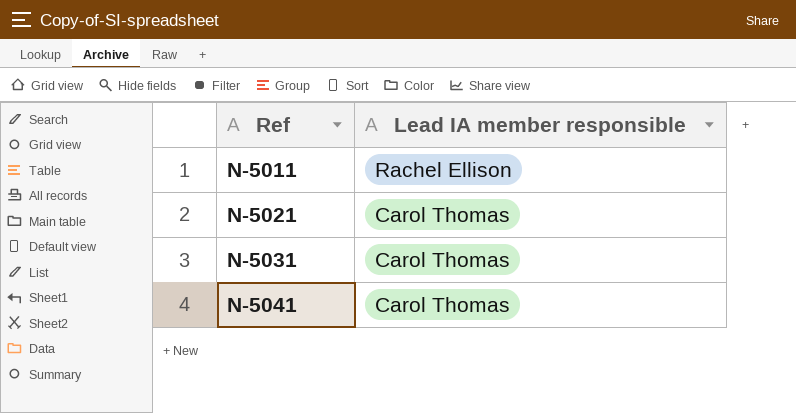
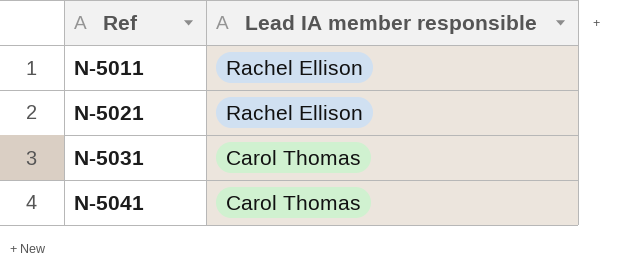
N-5021 | Lead IA member responsible: Carol Thomas -> Rachel Ellison

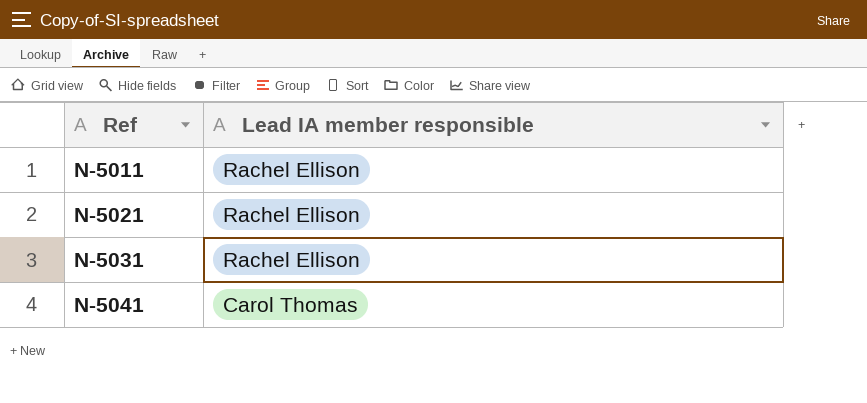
N-5031 | Lead IA member responsible: Carol Thomas -> Rachel Ellison

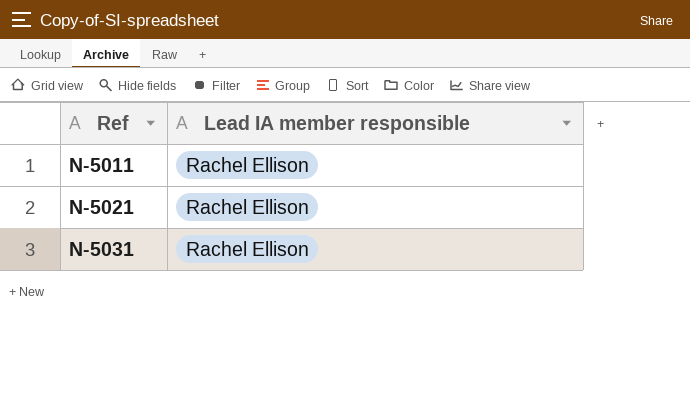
row N-5041: Carol Thomas -> none

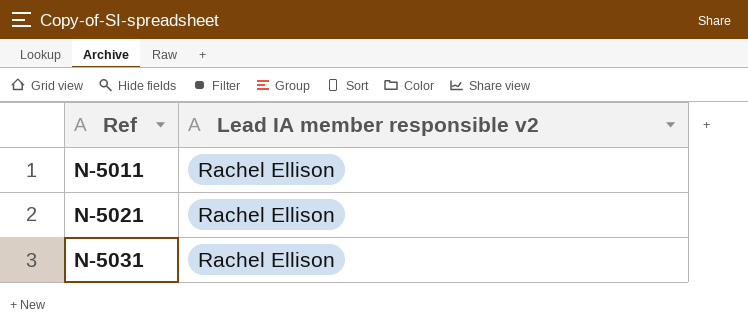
column name: Lead IA member responsible -> Lead IA member responsible v2

